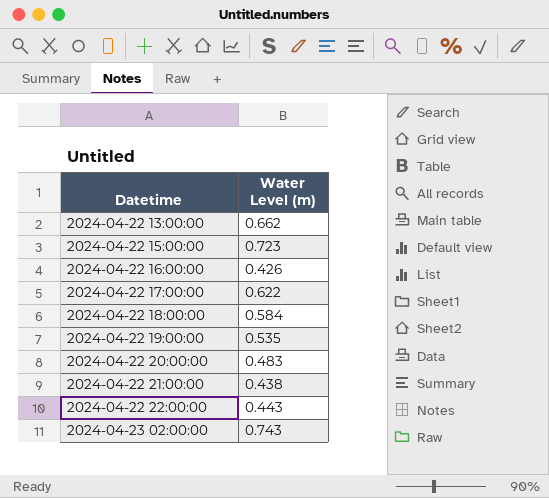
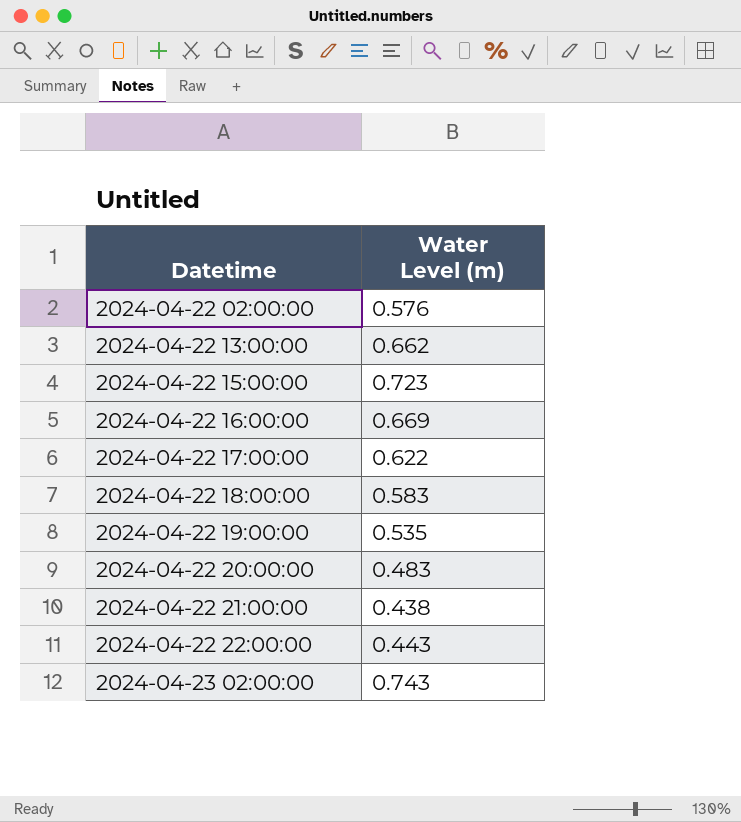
row 2024-04-22 02:00:00: none -> 0.576
2024-04-22 16:00:00 | Water Level (m): 0.426 -> 0.669
2024-04-22 18:00:00 | Water Level (m): 0.584 -> 0.583

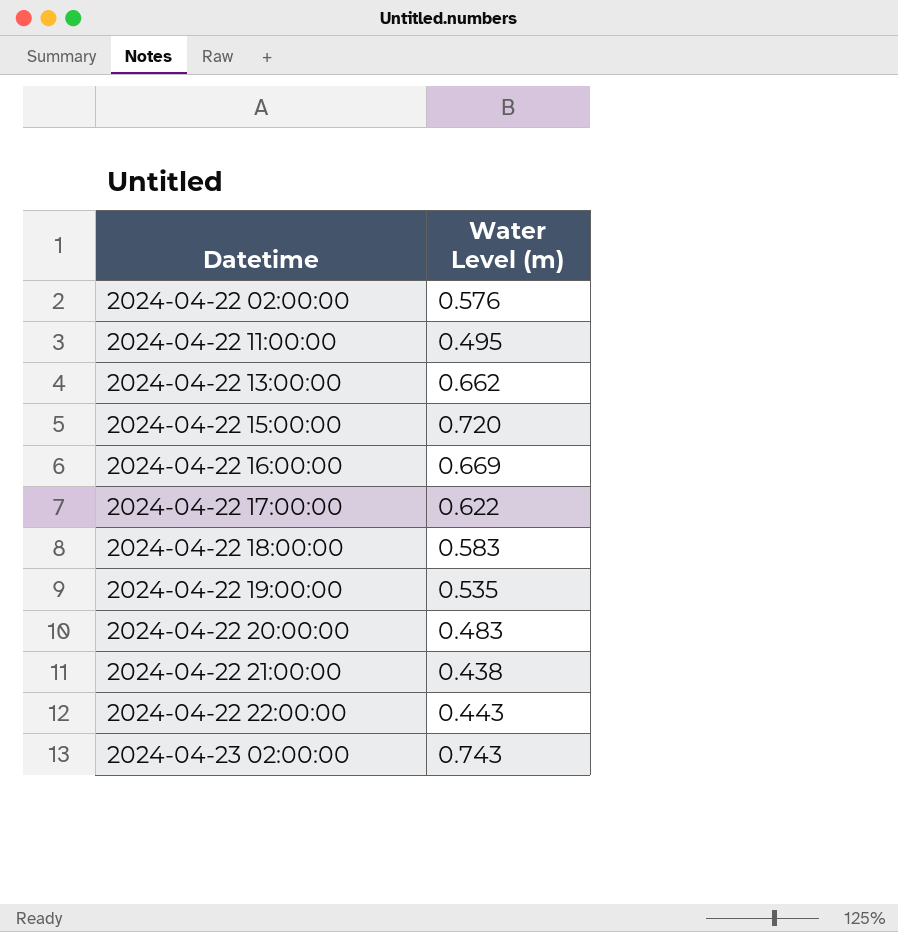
row 2024-04-22 11:00:00: none -> 0.495
2024-04-22 15:00:00 | Water Level (m): 0.723 -> 0.720

